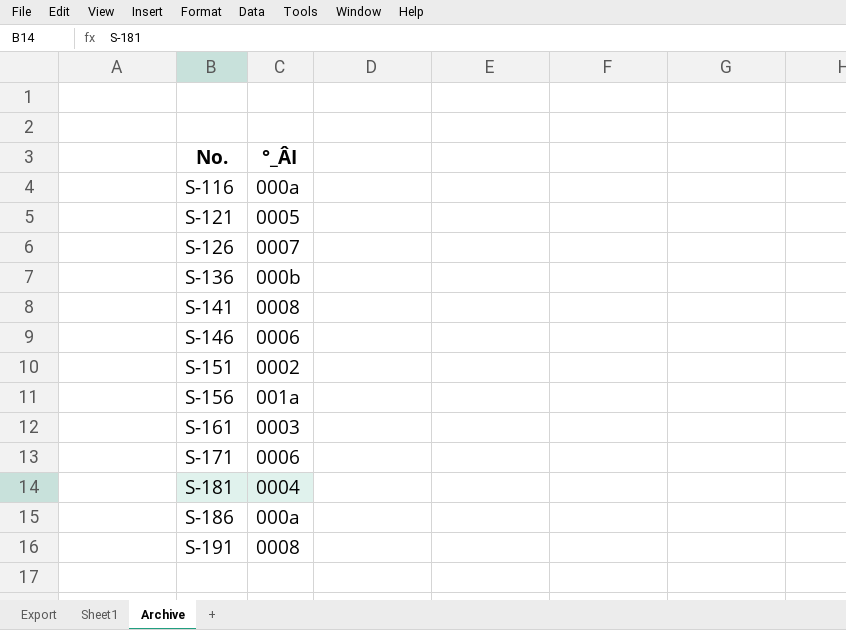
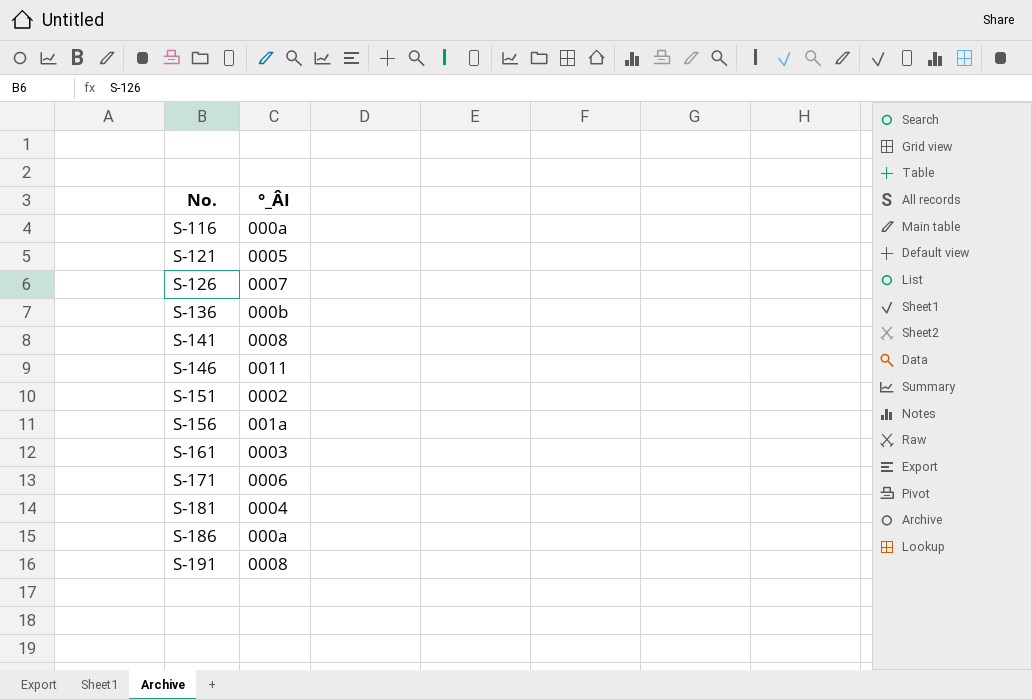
S-146 | °_ÂI: 0006 -> 0011

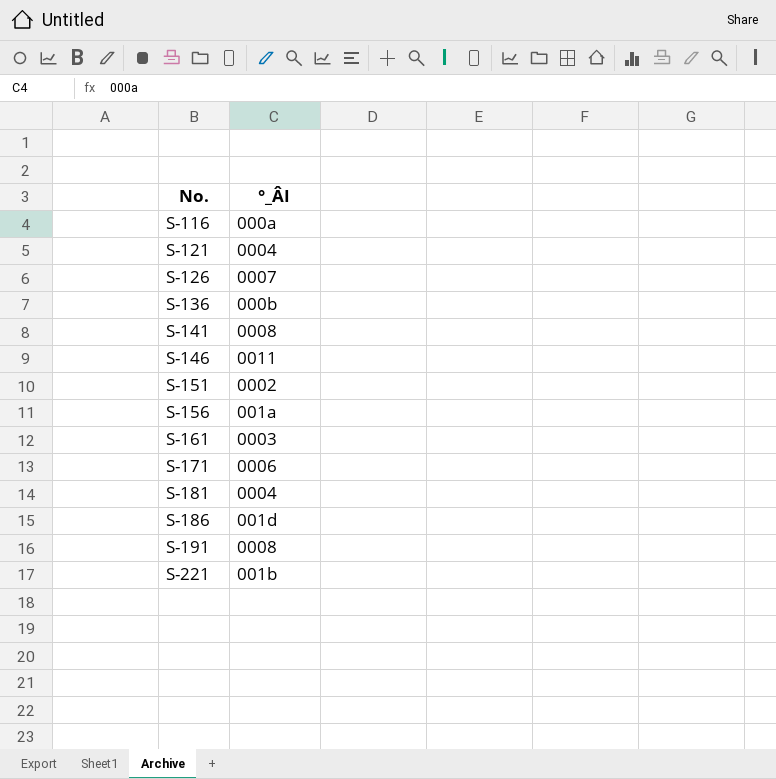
S-121 | °_ÂI: 0005 -> 0004
S-186 | °_ÂI: 000a -> 001d
row S-221: none -> 001b

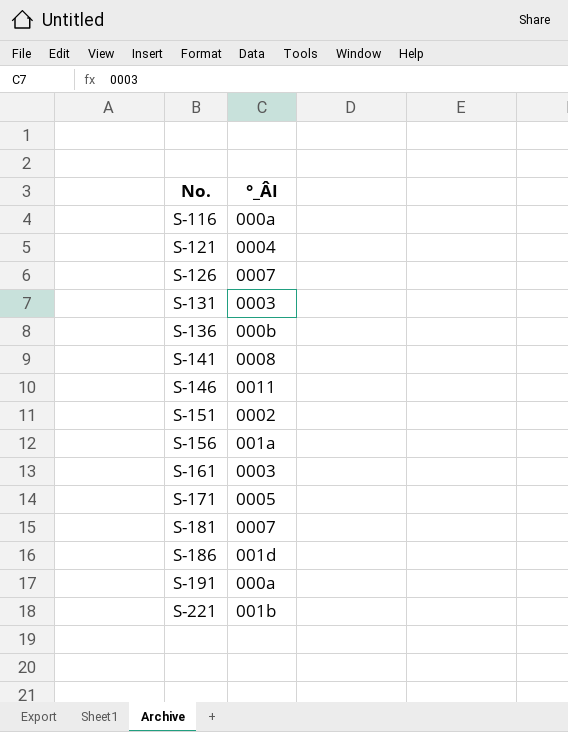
row S-131: none -> 0003
S-171 | °_ÂI: 0006 -> 0005
S-181 | °_ÂI: 0004 -> 0007
S-191 | °_ÂI: 0008 -> 000a

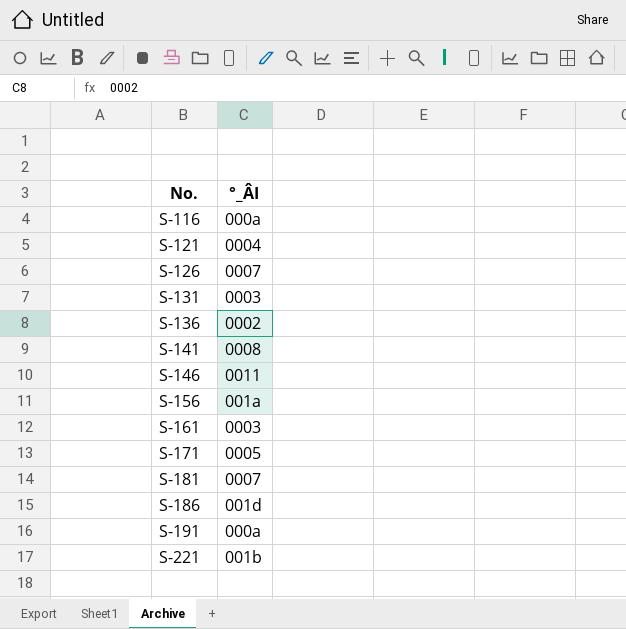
row S-151: 0002 -> none
S-136 | °_ÂI: 000b -> 0002

